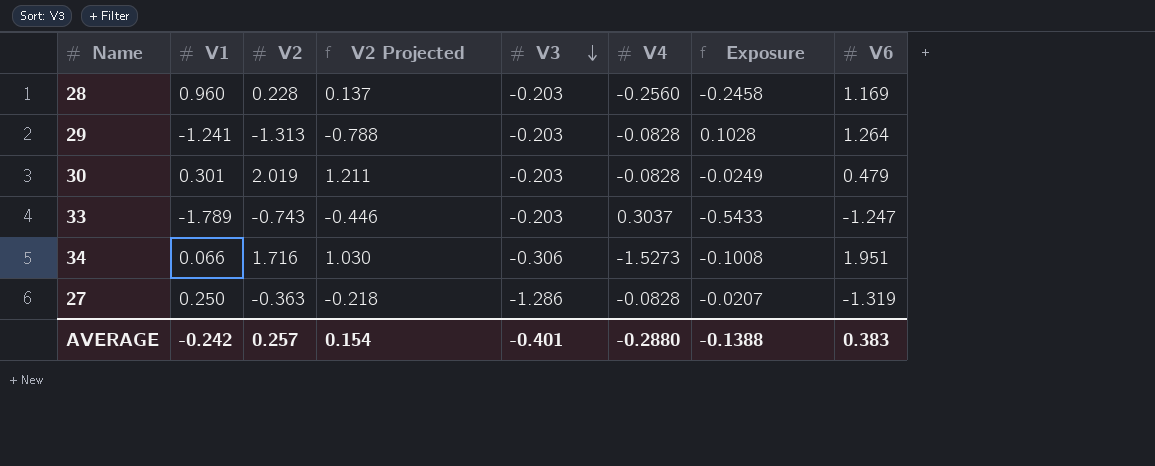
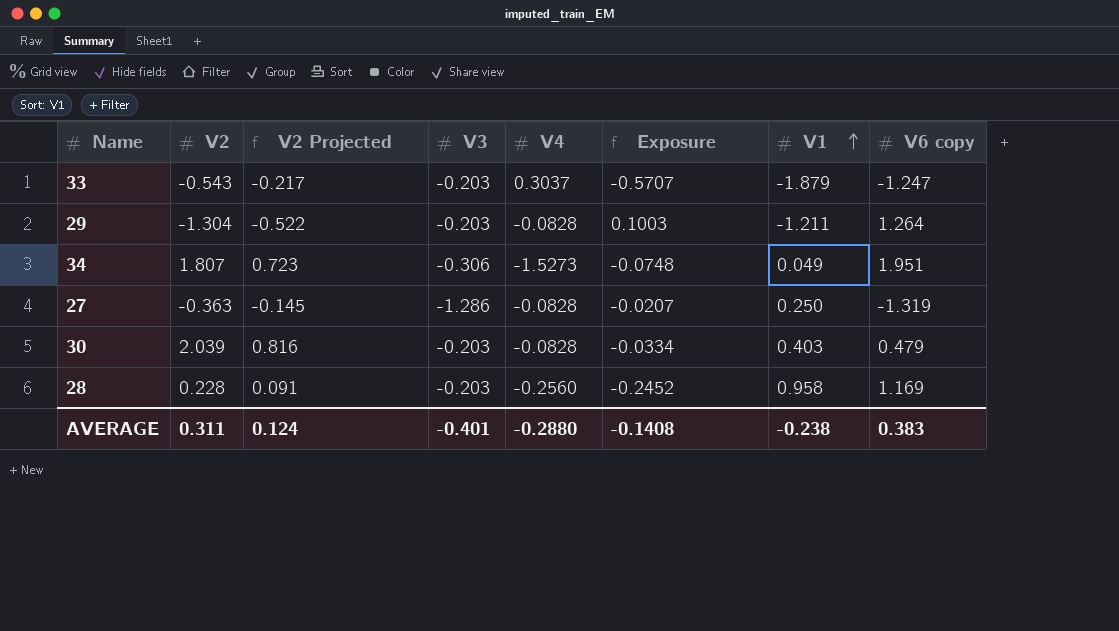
row order: V3 descending -> V1 ascending
column V2 Projected | formula: [V2] * 0.6 -> [V2] * 0.4
column V1 | position: 2 -> 7
column name: V6 -> V6 copy
33 | V2: -0.743 -> -0.543
33 | Exposure: -0.5433 -> -0.5707
33 | V1: -1.789 -> -1.879
29 | V2: -1.313 -> -1.304
29 | Exposure: 0.1028 -> 0.1003
29 | V1: -1.241 -> -1.211
34 | V2: 1.716 -> 1.807
34 | Exposure: -0.1008 -> -0.0748
34 | V1: 0.066 -> 0.049
30 | V2: 2.019 -> 2.039
30 | Exposure: -0.0249 -> -0.0334
30 | V1: 0.301 -> 0.403
28 | Exposure: -0.2458 -> -0.2452
28 | V1: 0.960 -> 0.958
AVERAGE | V2: 0.257 -> 0.311
AVERAGE | V2 Projected: 0.154 -> 0.124
AVERAGE | Exposure: -0.1388 -> -0.1408
AVERAGE | V1: -0.242 -> -0.238

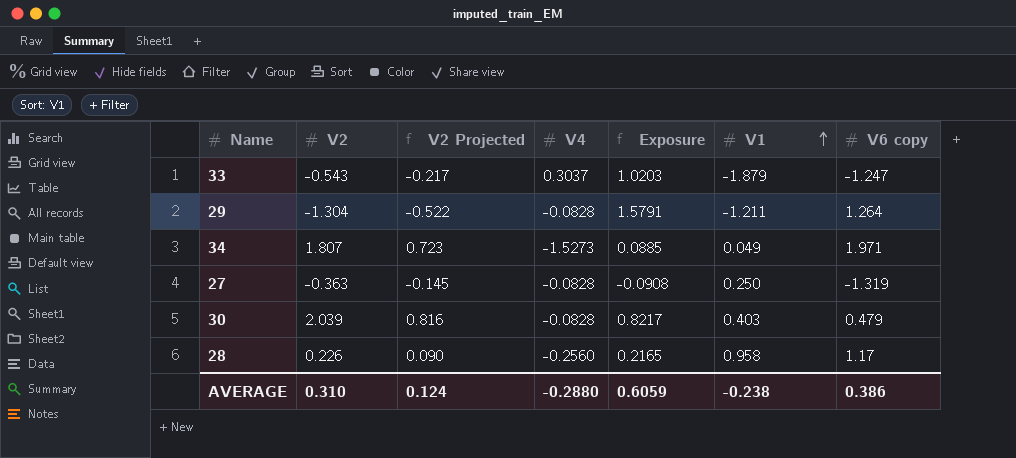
column V3 | position: 4 -> none
column Exposure | formula: [V4] * [V1] -> [V2] * [V1]
34 | V6 copy: 1.951 -> 1.971
28 | V2: 0.228 -> 0.226
28 | V2 Projected: 0.091 -> 0.090
28 | V6 copy: 1.169 -> 1.17
AVERAGE | V2: 0.311 -> 0.310
AVERAGE | Exposure: -0.1408 -> 0.6059
AVERAGE | V6 copy: 0.383 -> 0.386

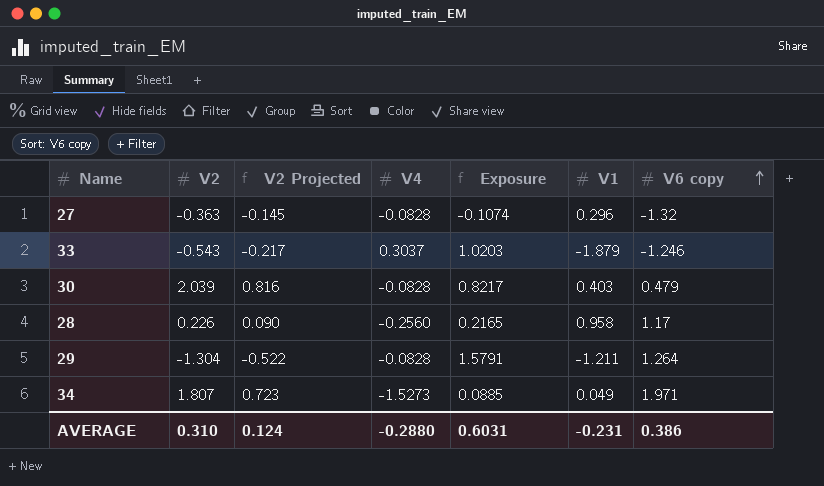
row order: V1 ascending -> V6 copy ascending
27 | Exposure: -0.0908 -> -0.1074
27 | V1: 0.250 -> 0.296
27 | V6 copy: -1.319 -> -1.32
33 | V6 copy: -1.247 -> -1.246
AVERAGE | Exposure: 0.6059 -> 0.6031
AVERAGE | V1: -0.238 -> -0.231

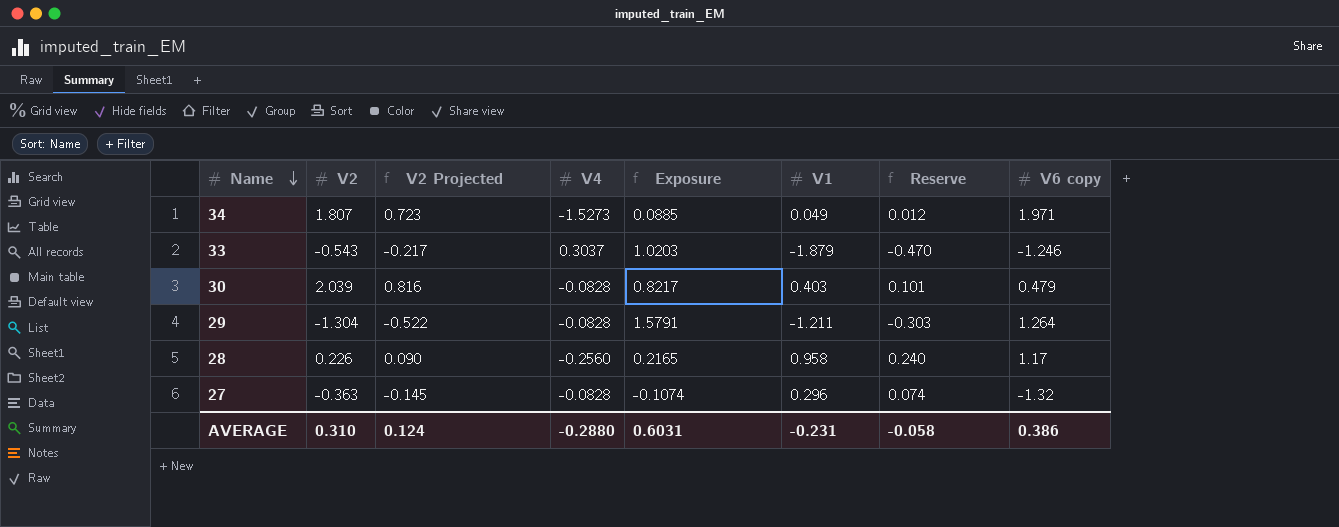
row order: V6 copy ascending -> Name descending
column Reserve | formula: none -> [V1] * 0.25

